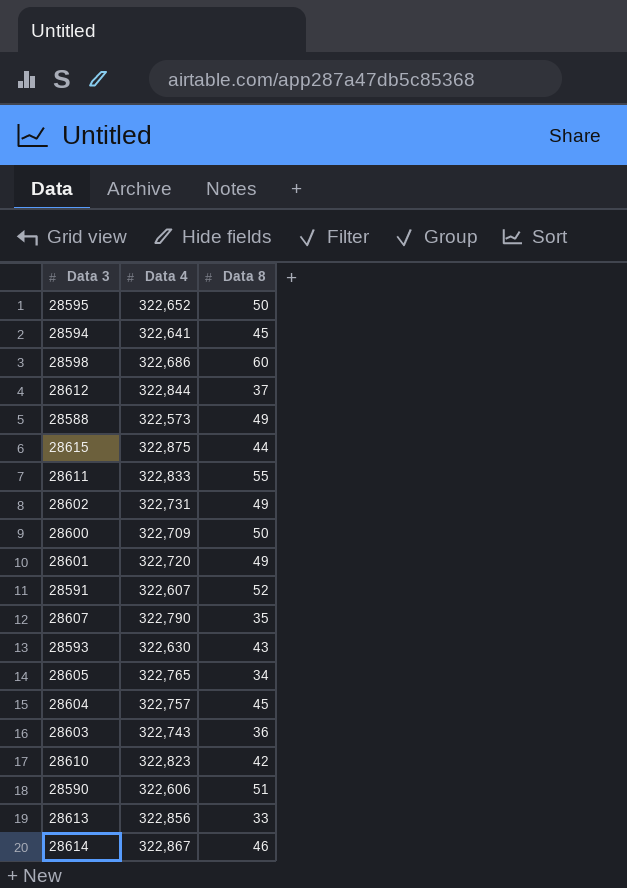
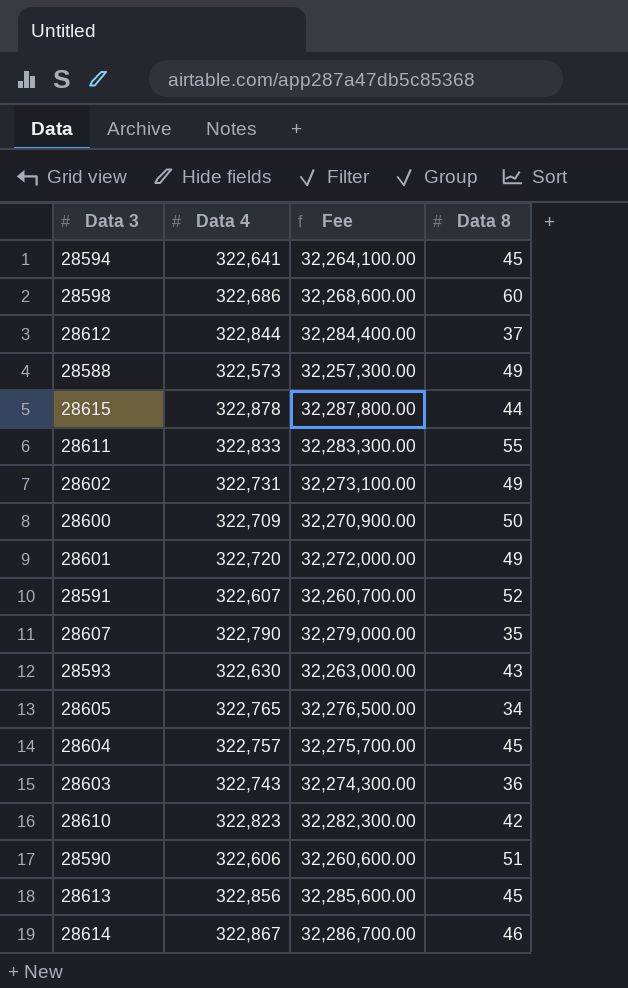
column Fee | formula: none -> [Data 4] * 100
row 28595: 322,652 | 50 -> none
28615 | Data 4: 322,875 -> 322,878
28613 | Data 8: 33 -> 45

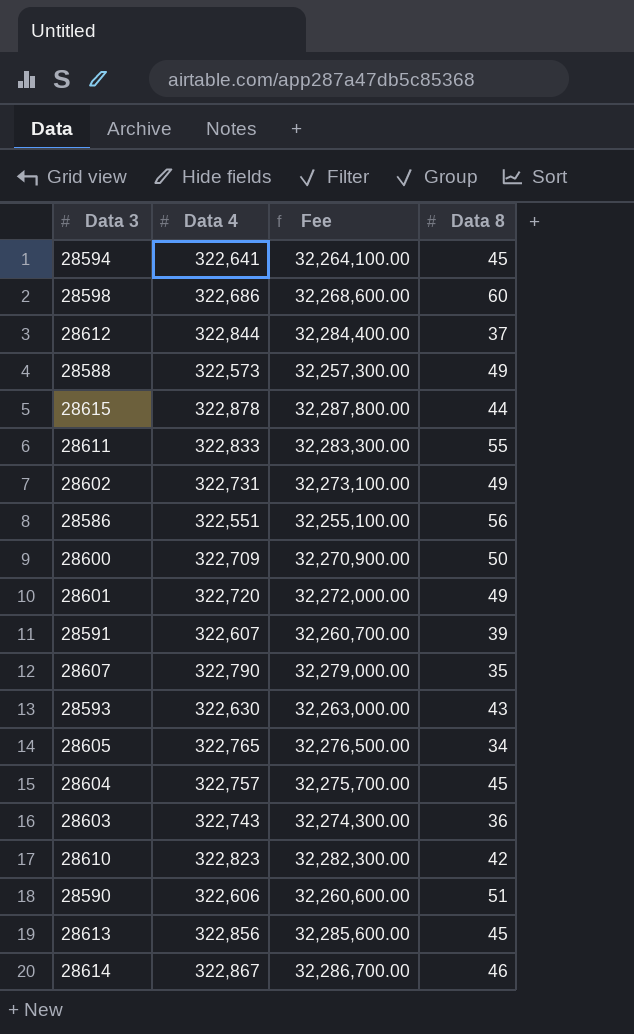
row 28586: none -> 322,551 | 32,255,100.00 | 56
28591 | Data 8: 52 -> 39

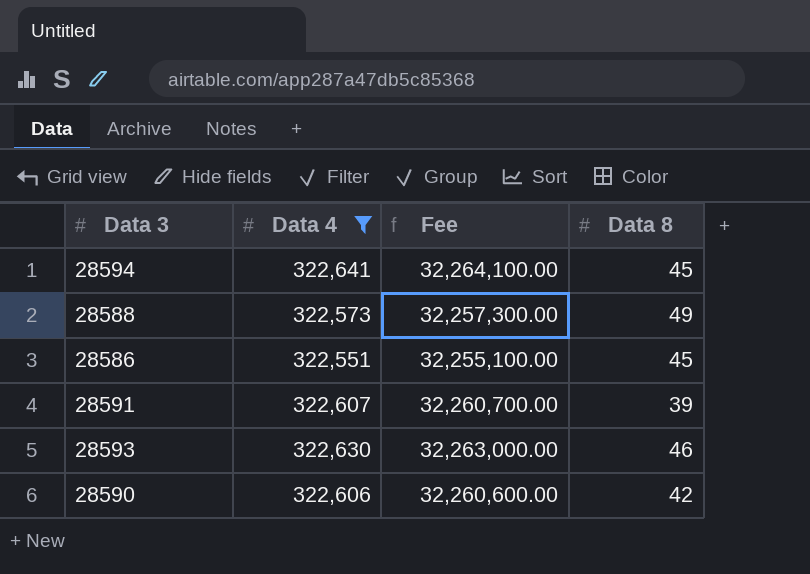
filter: none -> Data 4 <= 322,641
28586 | Data 8: 56 -> 45
28593 | Data 8: 43 -> 46
28590 | Data 8: 51 -> 42

